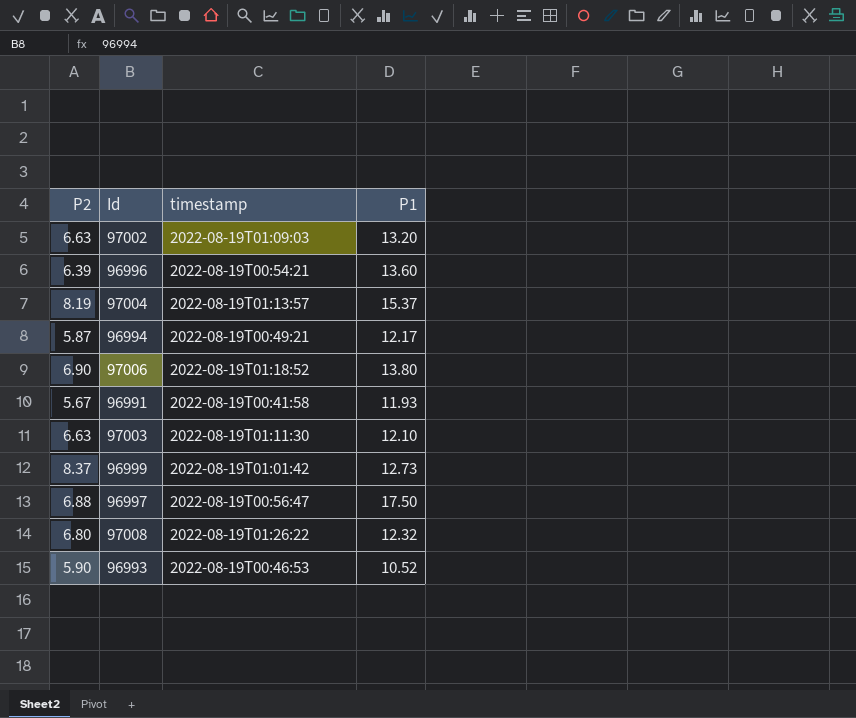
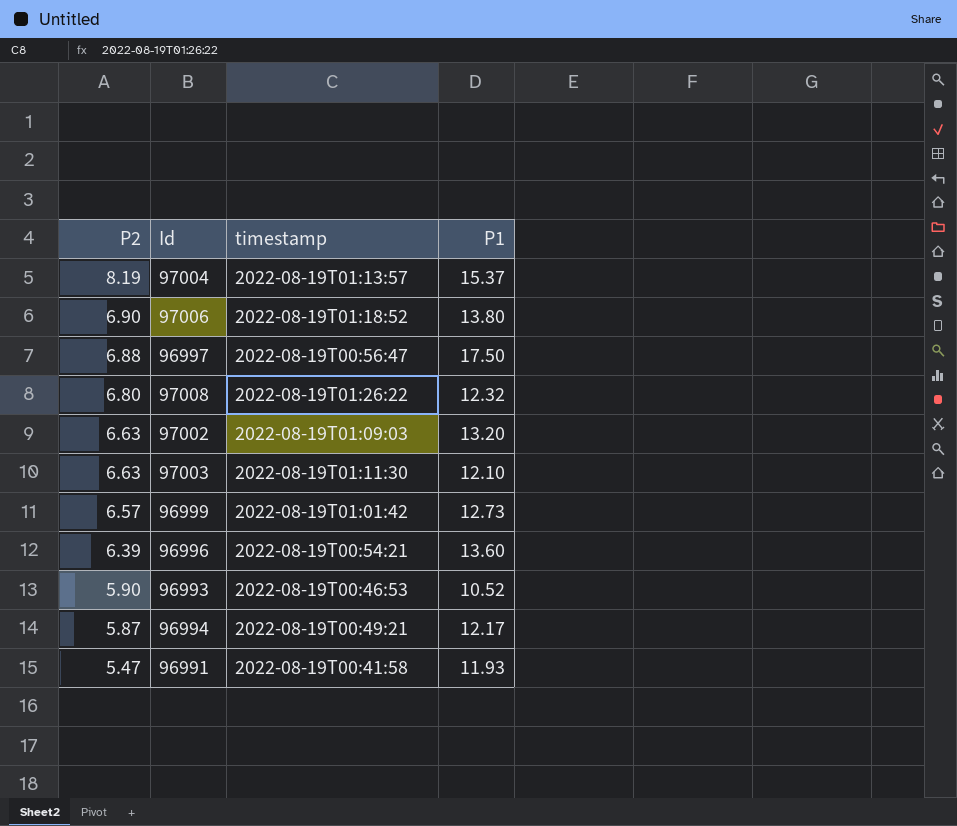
row order: none -> P2 descending
96999 | P2: 8.37 -> 6.57
96991 | P2: 5.67 -> 5.47

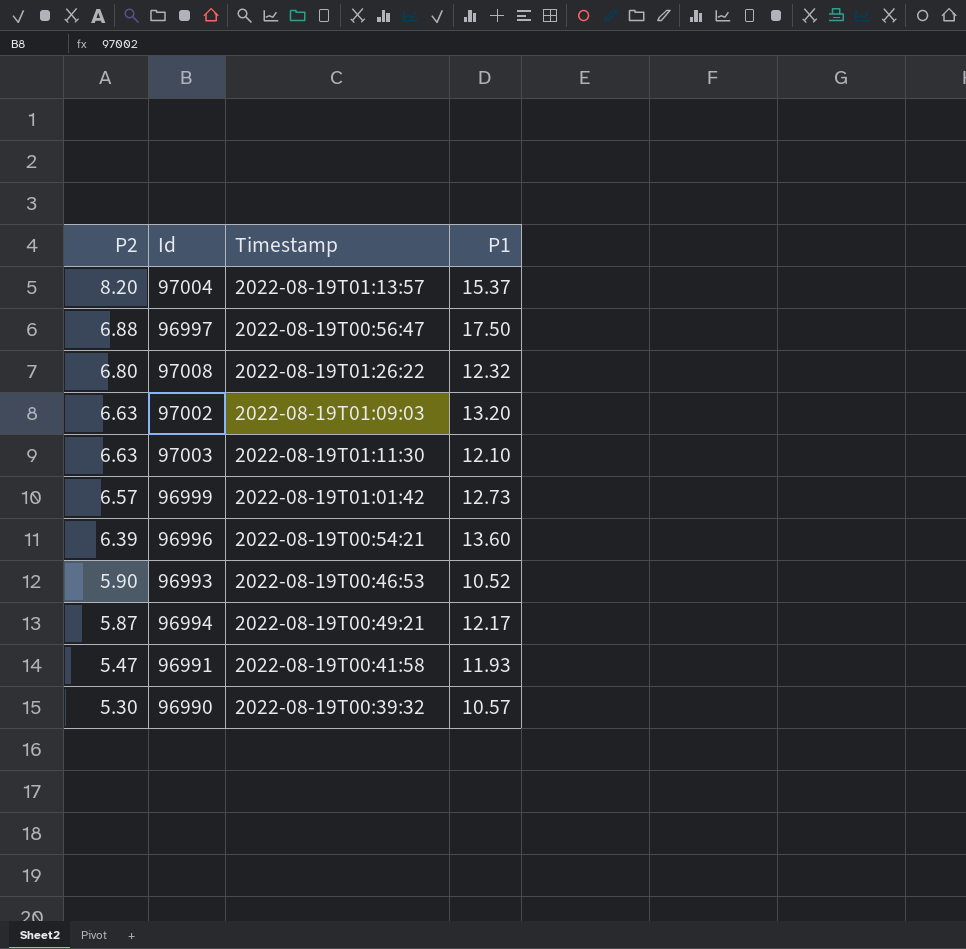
column name: timestamp -> Timestamp
row 97006: 6.90 | 2022-08-19T01:18:52 | 13.80 -> none
97004 | P2: 8.19 -> 8.20
row 96990: none -> 5.30 | 2022-08-19T00:39:32 | 10.57

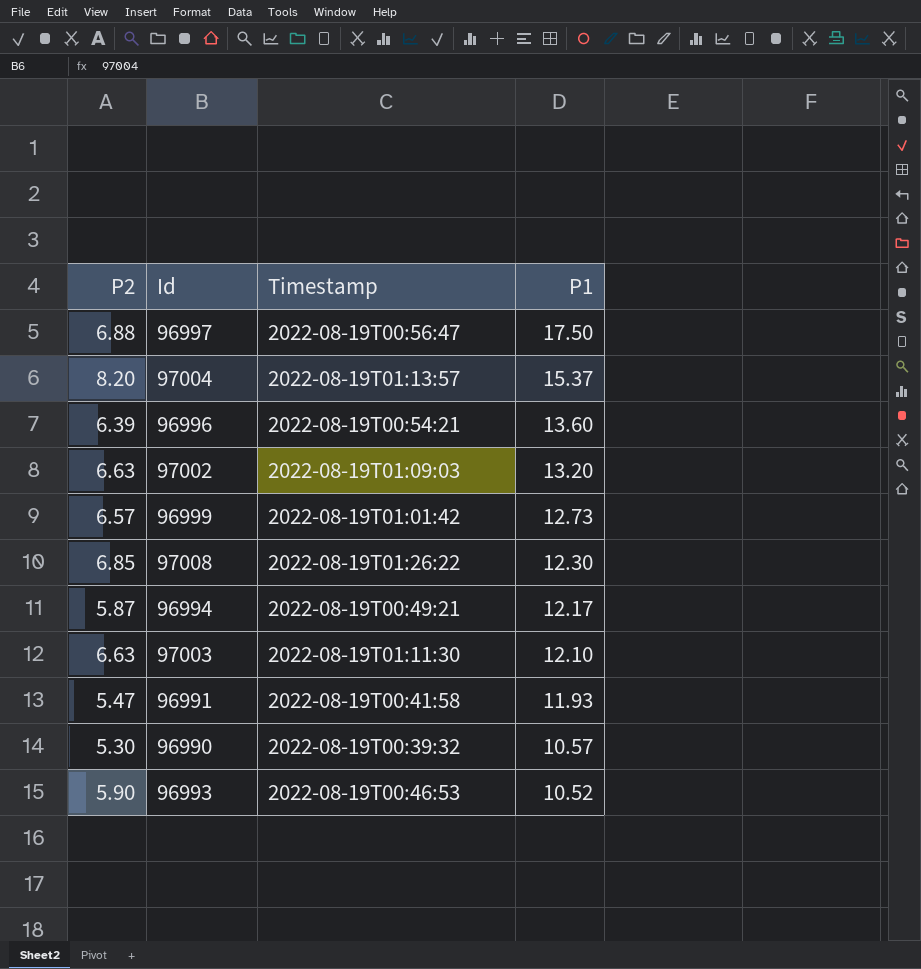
row order: P2 descending -> P1 descending
97008 | P2: 6.80 -> 6.85
97008 | P1: 12.32 -> 12.30

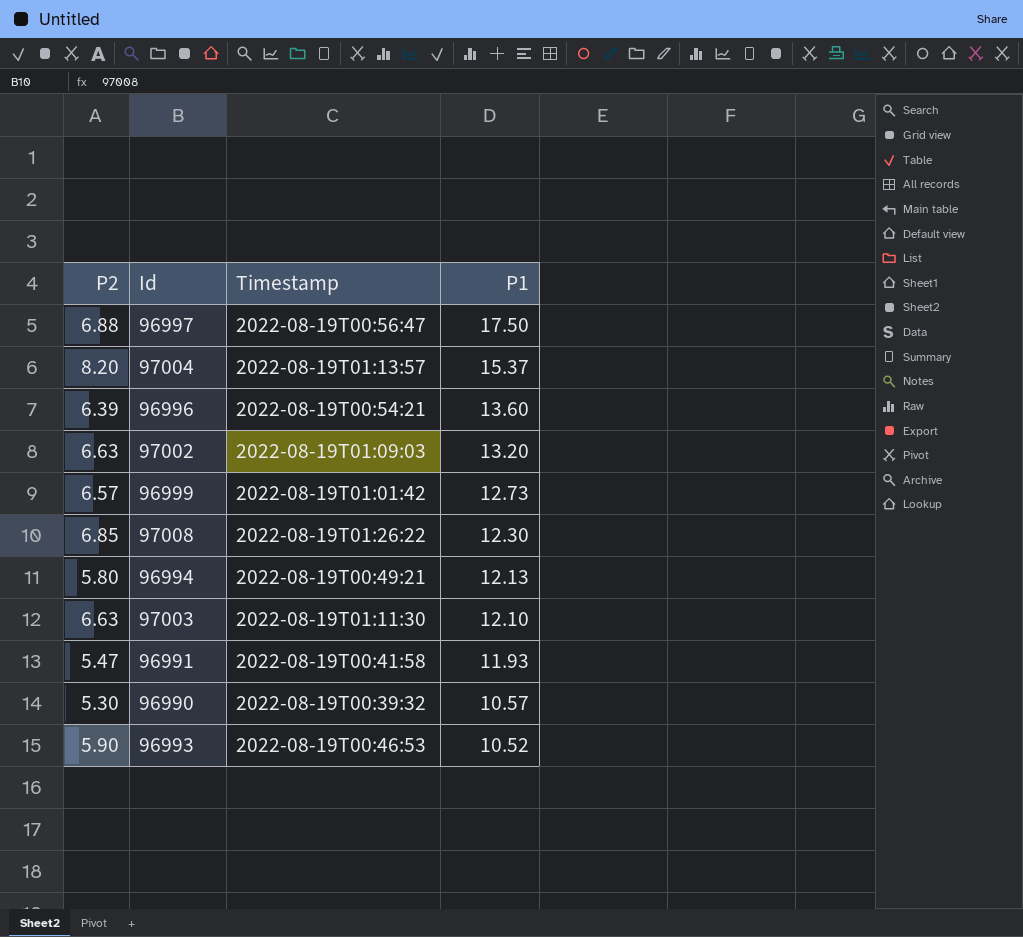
96994 | P2: 5.87 -> 5.80
96994 | P1: 12.17 -> 12.13

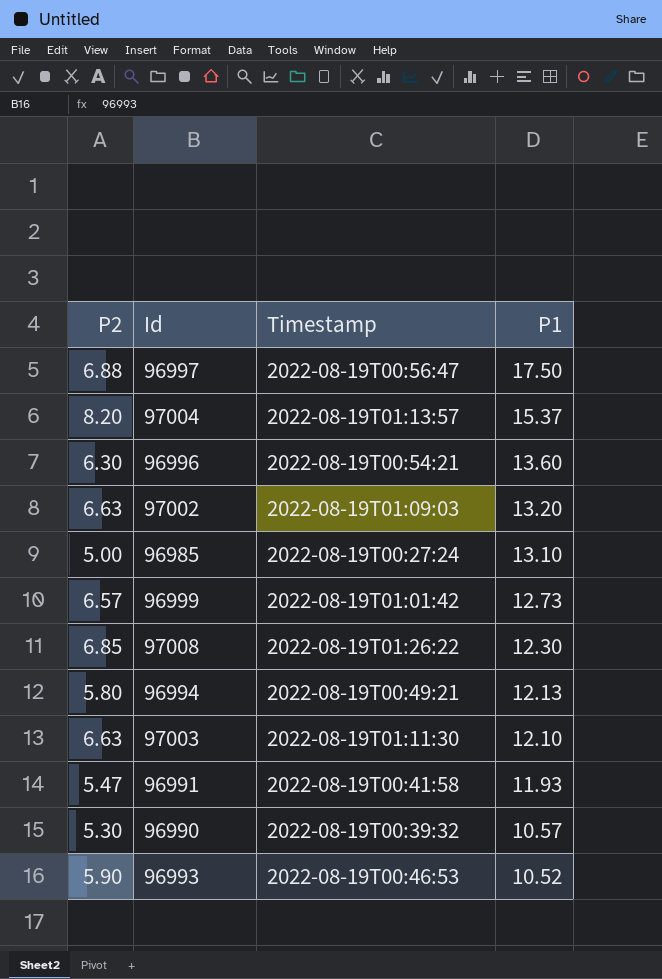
96996 | P2: 6.39 -> 6.30
row 96985: none -> 5.00 | 2022-08-19T00:27:24 | 13.10

